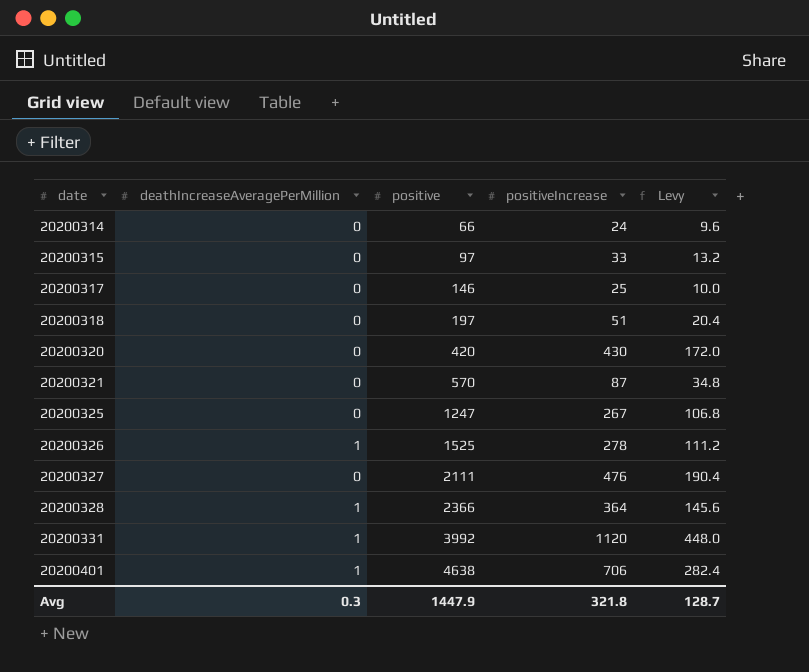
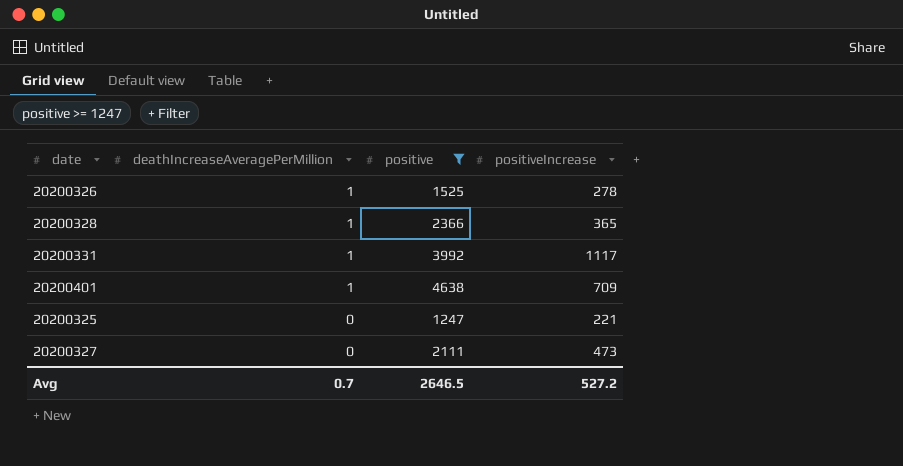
filter: none -> positive >= 1247
row order: date ascending -> deathIncreaseAveragePerMillion descending
column Levy | formula: [positiveIncrease] * 0.4 -> none
20200328 | positiveIncrease: 364 -> 365
20200331 | positiveIncrease: 1120 -> 1117
20200401 | positiveIncrease: 706 -> 709
20200325 | positiveIncrease: 267 -> 221
20200327 | positiveIncrease: 476 -> 473
Avg | deathIncreaseAveragePerMillion: 0.3 -> 0.7
Avg | positive: 1447.9 -> 2646.5
Avg | positiveIncrease: 321.8 -> 527.2

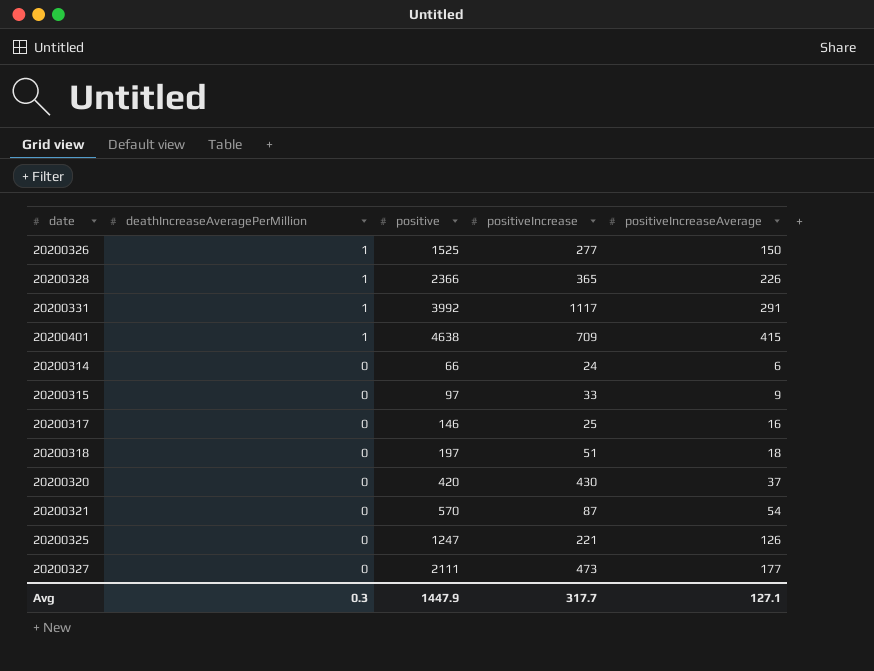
filter: positive >= 1247 -> none
column positiveIncreaseAverage | position: none -> 5
20200326 | positiveIncrease: 278 -> 277
Avg | deathIncreaseAveragePerMillion: 0.7 -> 0.3
Avg | positive: 2646.5 -> 1447.9
Avg | positiveIncrease: 527.2 -> 317.7

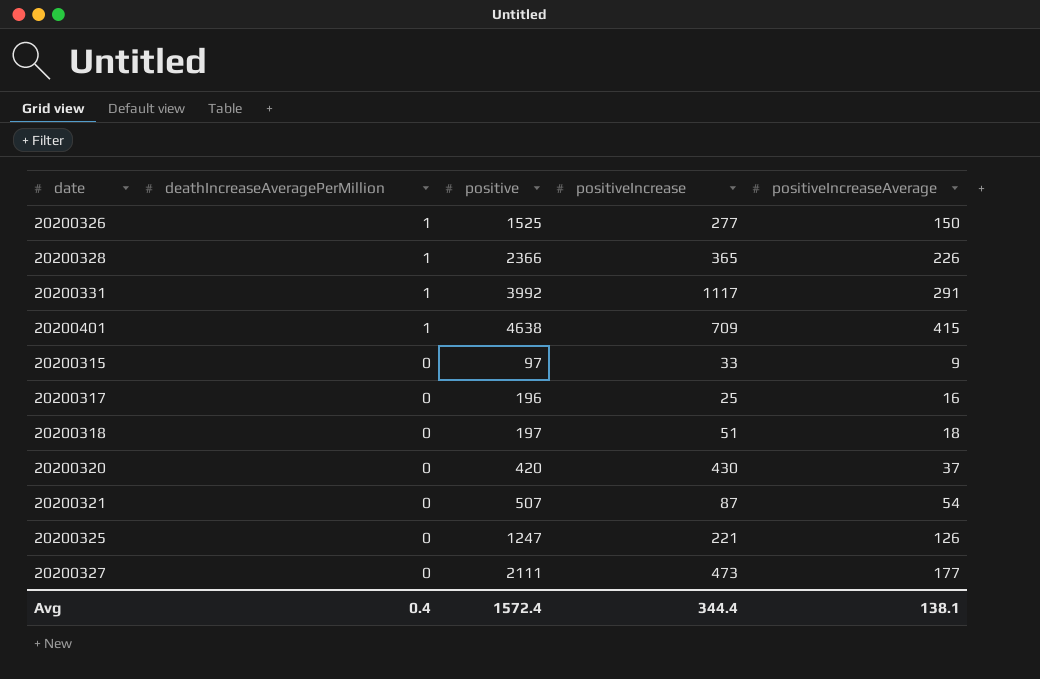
row 20200314: 0 | 66 | 24 | 6 -> none
20200317 | positive: 146 -> 196
20200321 | positive: 570 -> 507
Avg | deathIncreaseAveragePerMillion: 0.3 -> 0.4
Avg | positive: 1447.9 -> 1572.4
Avg | positiveIncrease: 317.7 -> 344.4
Avg | positiveIncreaseAverage: 127.1 -> 138.1

